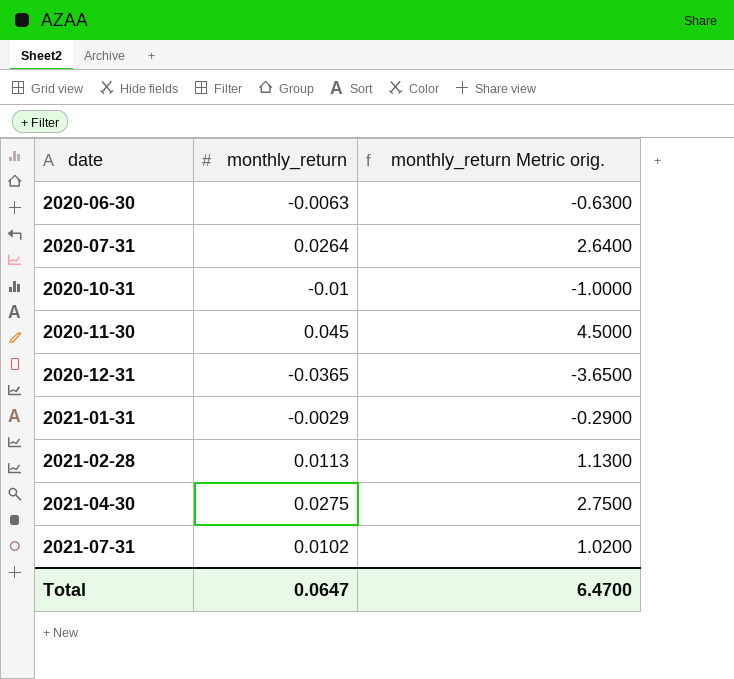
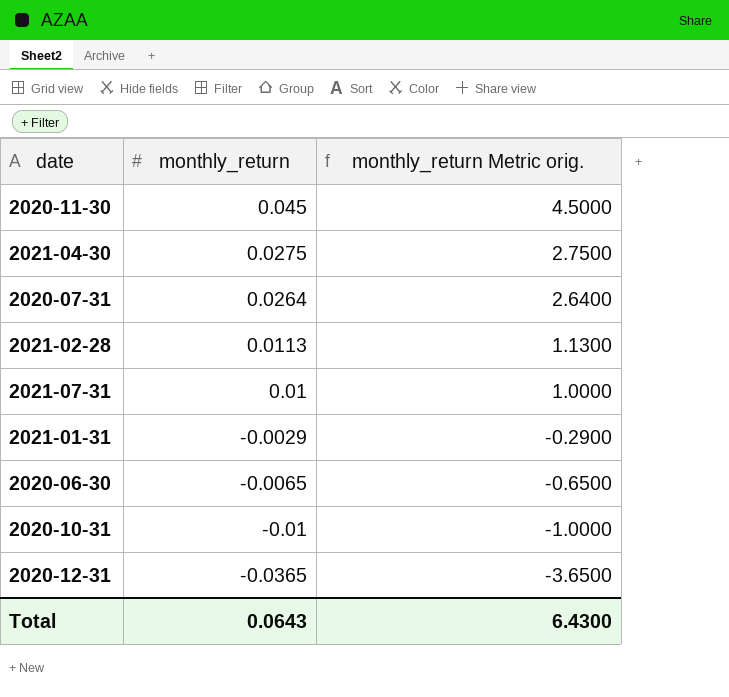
row order: date ascending -> monthly_return descending
2021-07-31 | monthly_return: 0.0102 -> 0.01
2021-07-31 | monthly_return Metric orig.: 1.0200 -> 1.0000
2020-06-30 | monthly_return: -0.0063 -> -0.0065
2020-06-30 | monthly_return Metric orig.: -0.6300 -> -0.6500
Total | monthly_return: 0.0647 -> 0.0643
Total | monthly_return Metric orig.: 6.4700 -> 6.4300

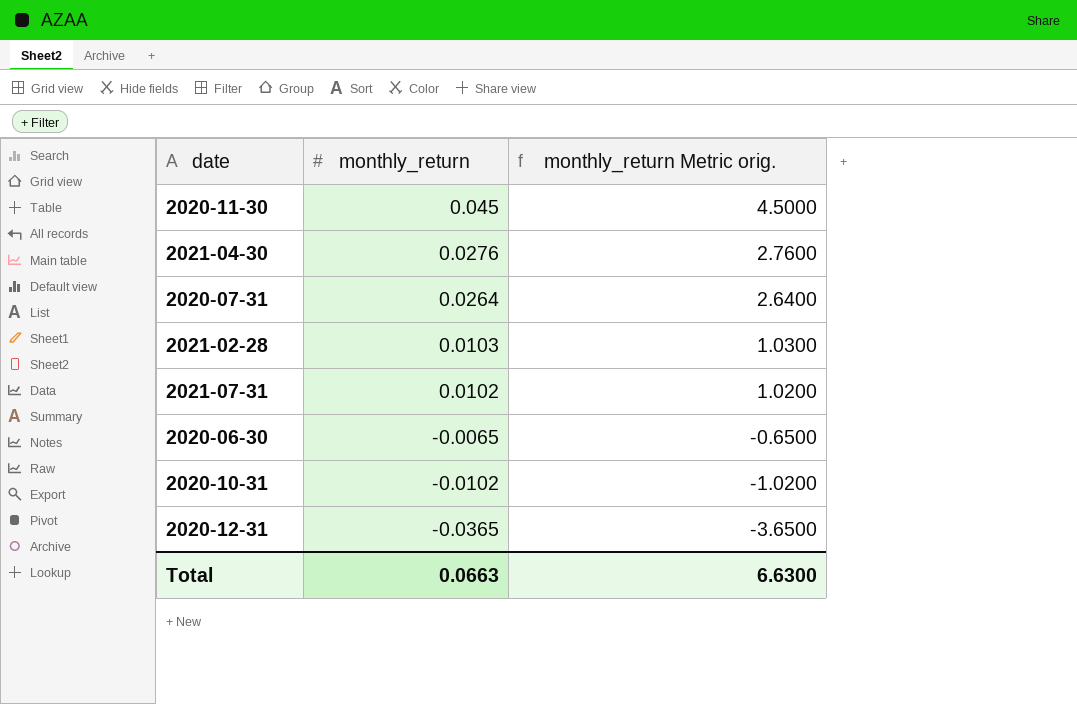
row 2021-01-31: -0.0029 | -0.2900 -> none
2021-04-30 | monthly_return: 0.0275 -> 0.0276
2021-04-30 | monthly_return Metric orig.: 2.7500 -> 2.7600
2021-02-28 | monthly_return: 0.0113 -> 0.0103
2021-02-28 | monthly_return Metric orig.: 1.1300 -> 1.0300
2021-07-31 | monthly_return: 0.01 -> 0.0102
2021-07-31 | monthly_return Metric orig.: 1.0000 -> 1.0200
2020-10-31 | monthly_return: -0.01 -> -0.0102
2020-10-31 | monthly_return Metric orig.: -1.0000 -> -1.0200
Total | monthly_return: 0.0643 -> 0.0663
Total | monthly_return Metric orig.: 6.4300 -> 6.6300

